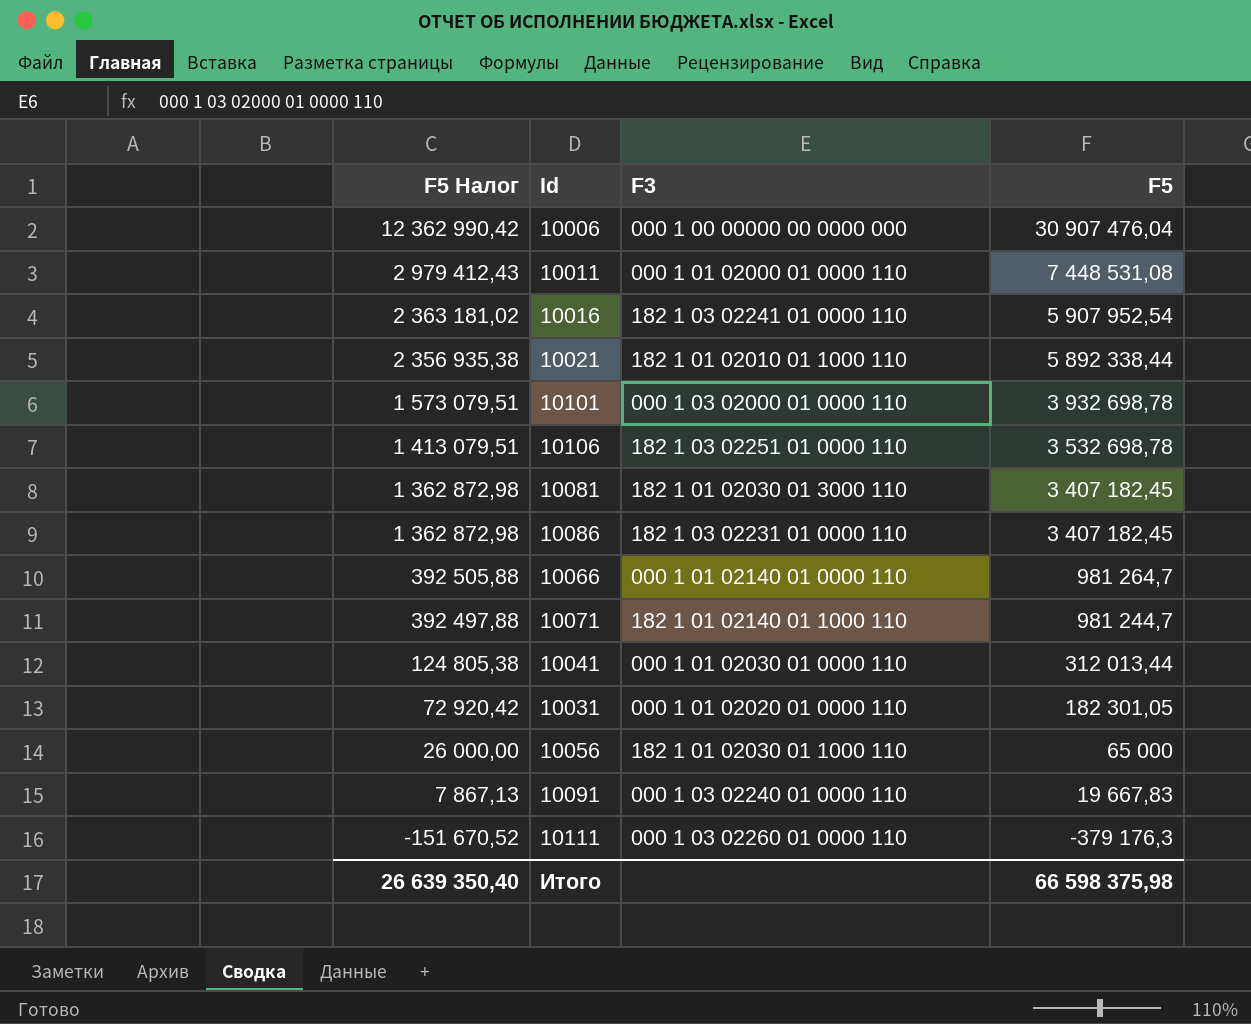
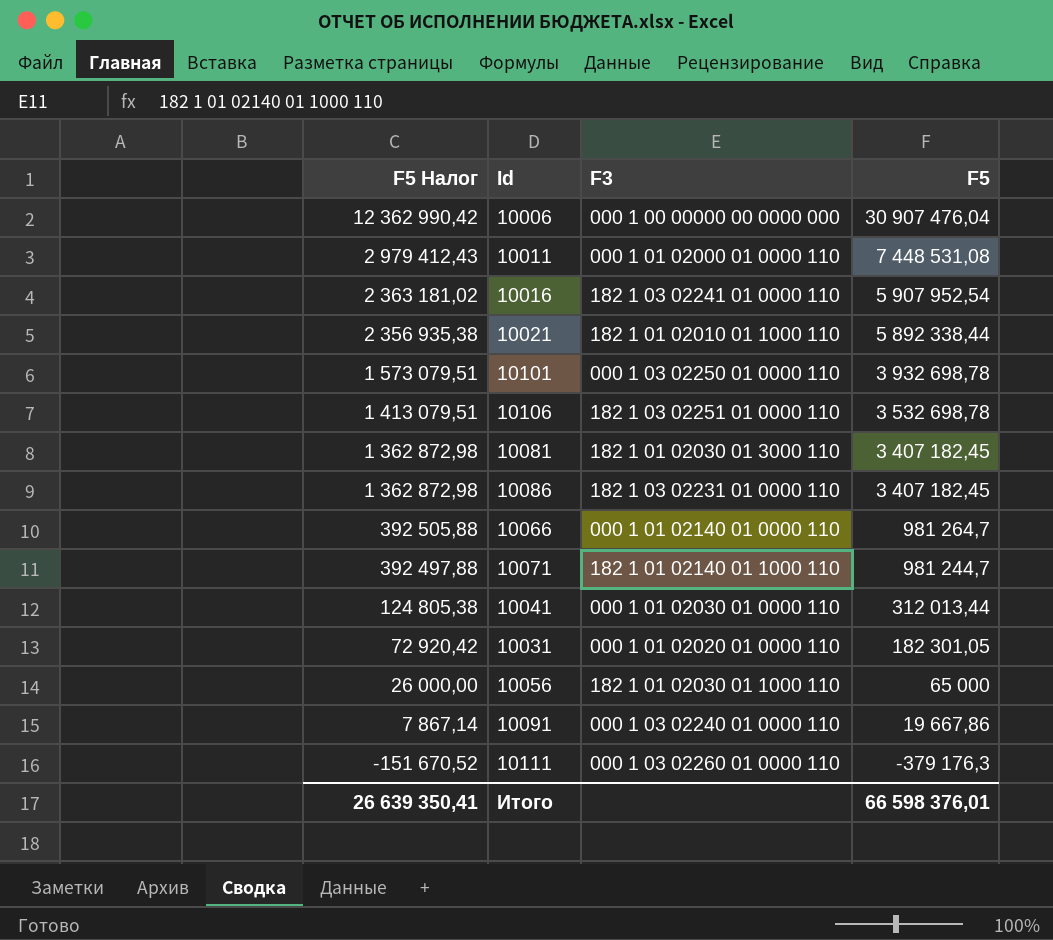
10101 | F3: 000 1 03 02000 01 0000 110 -> 000 1 03 02250 01 0000 110
10091 | F5 Налог: 7 867,13 -> 7 867,14
10091 | F5: 19 667,83 -> 19 667,86
Итого | F5 Налог: 26 639 350,40 -> 26 639 350,41
Итого | F5: 66 598 375,98 -> 66 598 376,01

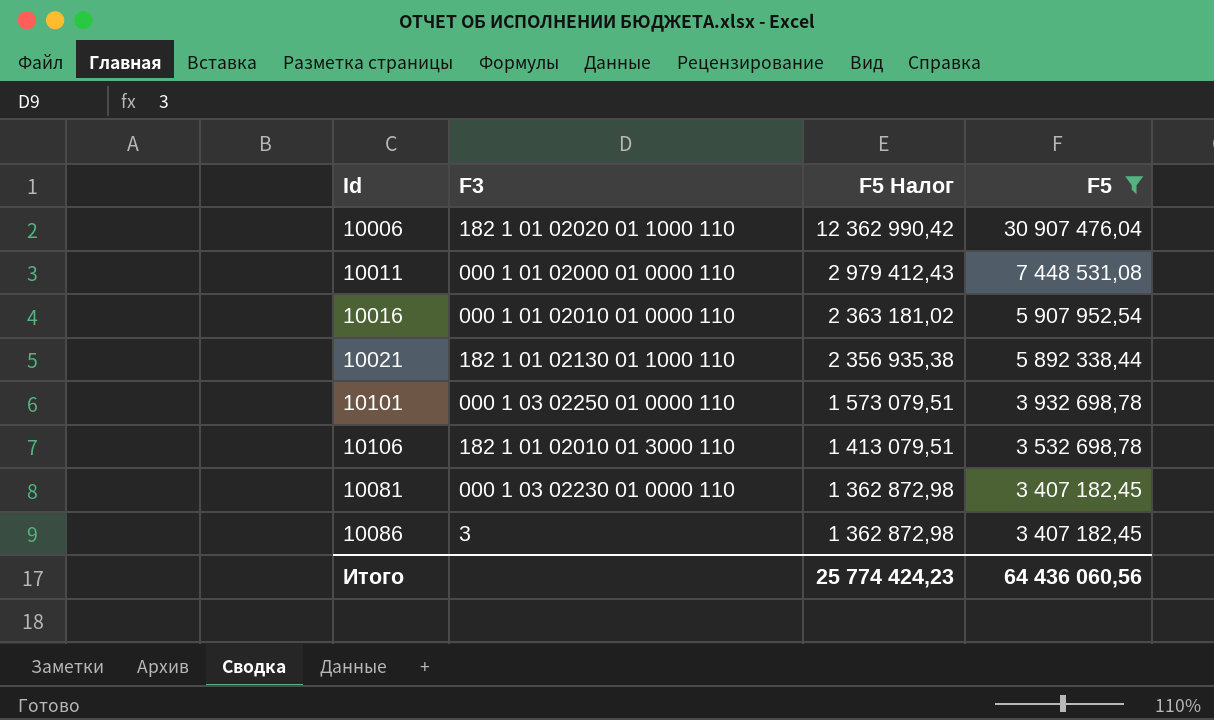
filter: none -> F5 >= 3 407 182,45
column F5 Налог | position: 1 -> 3
10006 | F3: 000 1 00 00000 00 0000 000 -> 182 1 01 02020 01 1000 110
10016 | F3: 182 1 03 02241 01 0000 110 -> 000 1 01 02010 01 0000 110
10021 | F3: 182 1 01 02010 01 1000 110 -> 182 1 01 02130 01 1000 110
10106 | F3: 182 1 03 02251 01 0000 110 -> 182 1 01 02010 01 3000 110
10081 | F3: 182 1 01 02030 01 3000 110 -> 000 1 03 02230 01 0000 110
10086 | F3: 182 1 03 02231 01 0000 110 -> 3
Итого | F5 Налог: 26 639 350,41 -> 25 774 424,23
Итого | F5: 66 598 376,01 -> 64 436 060,56

